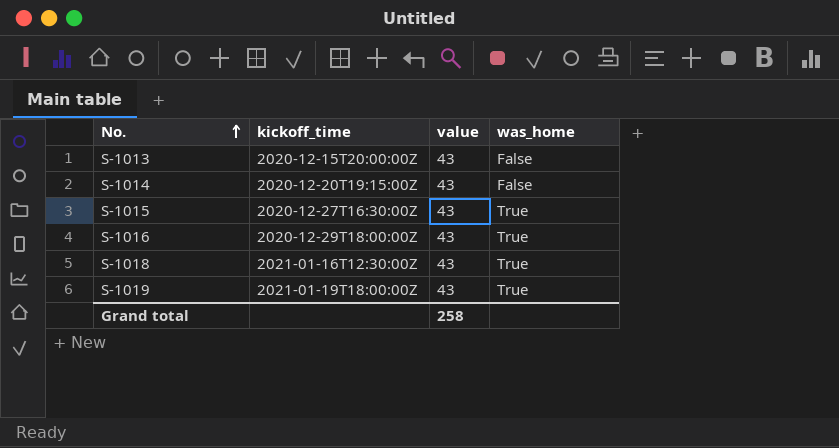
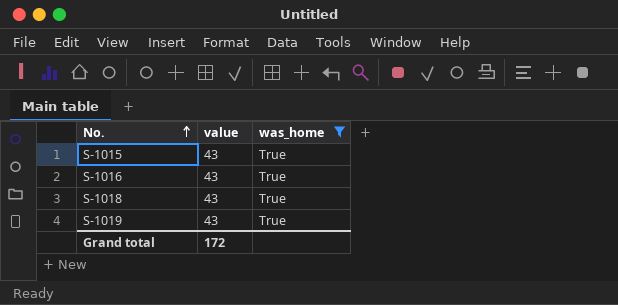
filter: none -> was_home = True
column kickoff_time | position: 2 -> none
Grand total | value: 258 -> 172

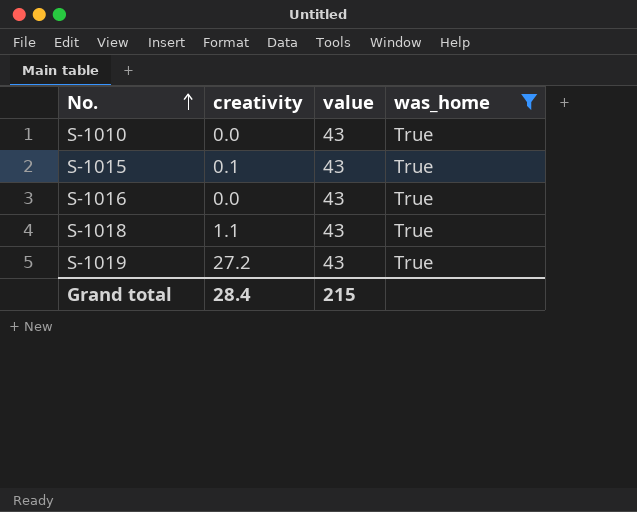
column creativity | position: none -> 2
row S-1010: none -> 0.0 | 43 | True
Grand total | value: 172 -> 215

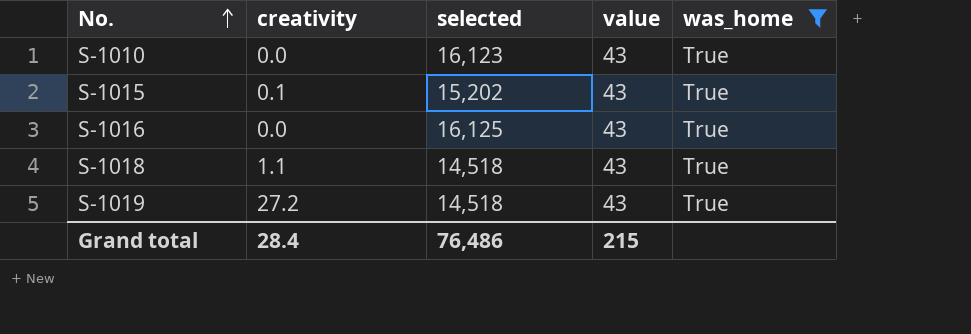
column selected | position: none -> 3

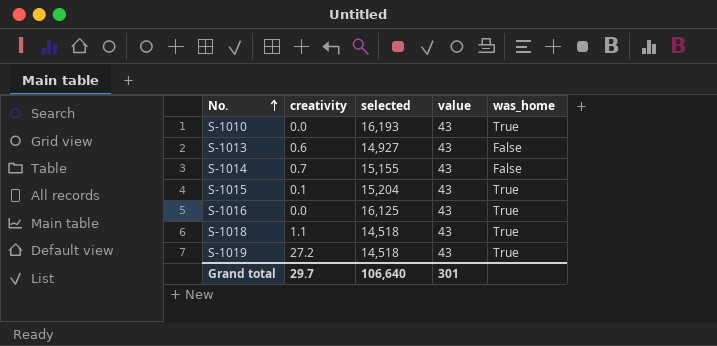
filter: was_home = True -> none
S-1010 | selected: 16,123 -> 16,193
S-1015 | selected: 15,202 -> 15,204
Grand total | creativity: 28.4 -> 29.7
Grand total | selected: 76,486 -> 106,640
Grand total | value: 215 -> 301

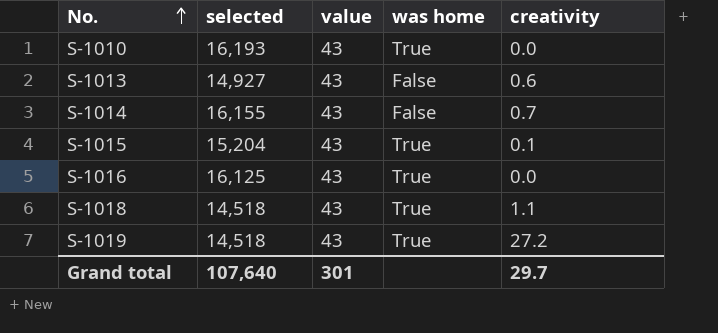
column name: was_home -> was home
column creativity | position: 2 -> 5
S-1014 | selected: 15,155 -> 16,155
Grand total | selected: 106,640 -> 107,640

